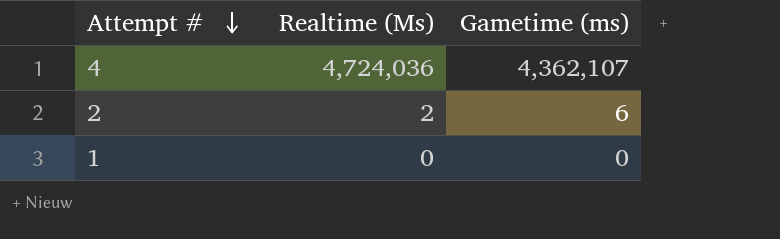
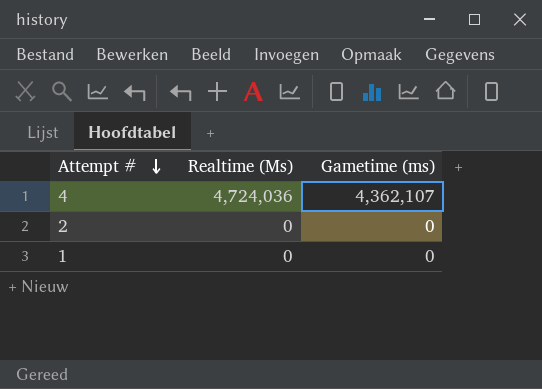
2 | Realtime (Ms): 2 -> 0
2 | Gametime (ms): 6 -> 0

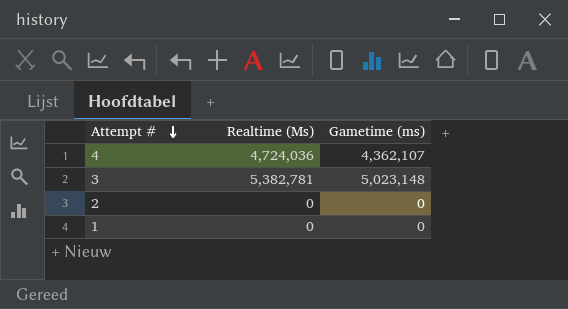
row 3: none -> 5,382,781 | 5,023,148

